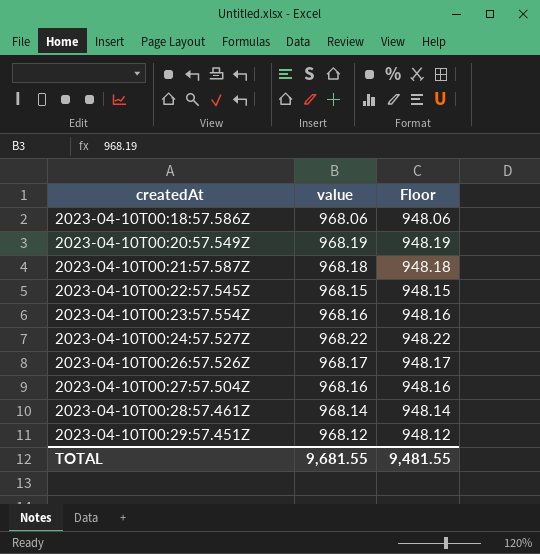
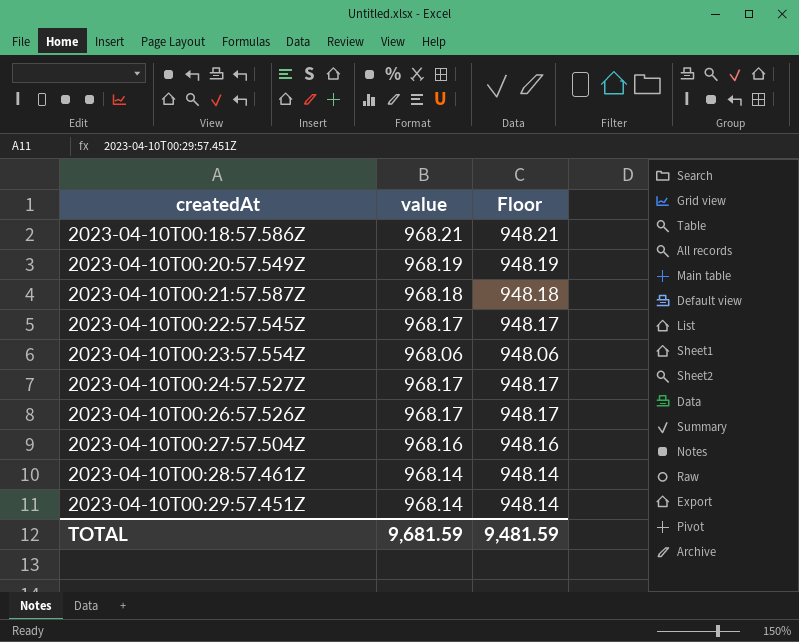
2023-04-10T00:18:57.586Z | value: 968.06 -> 968.21
2023-04-10T00:18:57.586Z | Floor: 948.06 -> 948.21
2023-04-10T00:22:57.545Z | value: 968.15 -> 968.17
2023-04-10T00:22:57.545Z | Floor: 948.15 -> 948.17
2023-04-10T00:23:57.554Z | value: 968.16 -> 968.06
2023-04-10T00:23:57.554Z | Floor: 948.16 -> 948.06
2023-04-10T00:24:57.527Z | value: 968.22 -> 968.17
2023-04-10T00:24:57.527Z | Floor: 948.22 -> 948.17
2023-04-10T00:29:57.451Z | value: 968.12 -> 968.14
2023-04-10T00:29:57.451Z | Floor: 948.12 -> 948.14
TOTAL | value: 9,681.55 -> 9,681.59
TOTAL | Floor: 9,481.55 -> 9,481.59

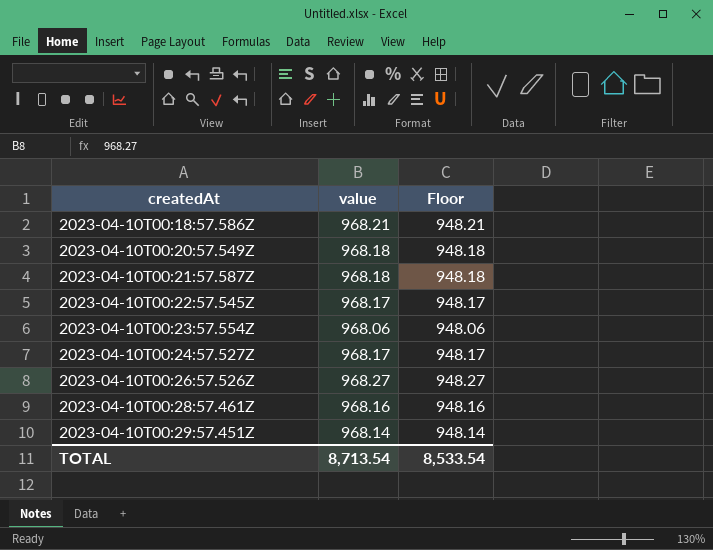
row 2023-04-10T00:27:57.504Z: 968.16 | 948.16 -> none
2023-04-10T00:20:57.549Z | value: 968.19 -> 968.18
2023-04-10T00:20:57.549Z | Floor: 948.19 -> 948.18
2023-04-10T00:26:57.526Z | value: 968.17 -> 968.27
2023-04-10T00:26:57.526Z | Floor: 948.17 -> 948.27
2023-04-10T00:28:57.461Z | value: 968.14 -> 968.16
2023-04-10T00:28:57.461Z | Floor: 948.14 -> 948.16
TOTAL | value: 9,681.59 -> 8,713.54
TOTAL | Floor: 9,481.59 -> 8,533.54

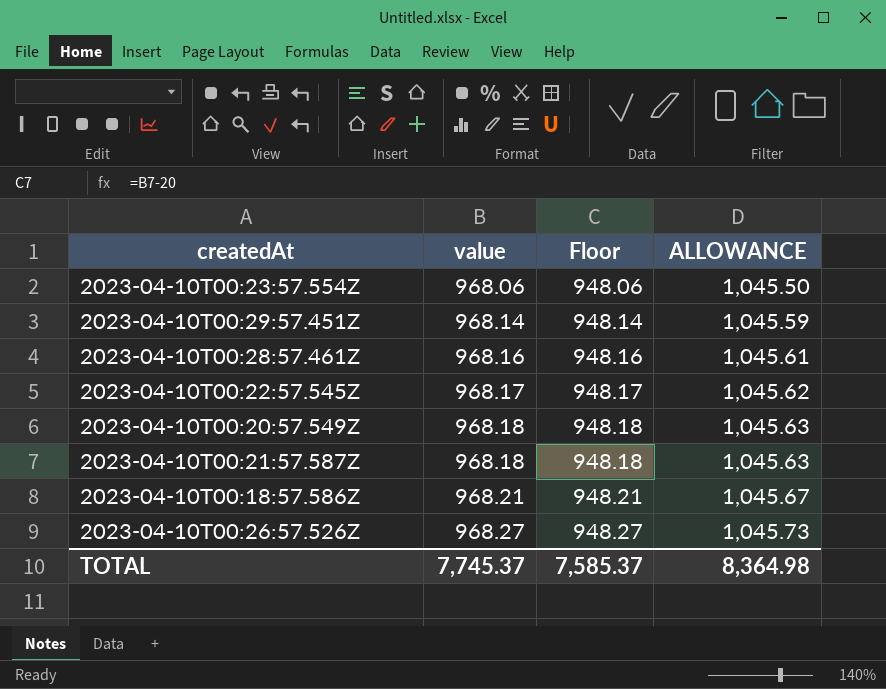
row order: createdAt ascending -> value ascending
column ALLOWANCE | formula: none -> [value] * 1.08
row 2023-04-10T00:24:57.527Z: 968.17 | 948.17 -> none
TOTAL | value: 8,713.54 -> 7,745.37
TOTAL | Floor: 8,533.54 -> 7,585.37

